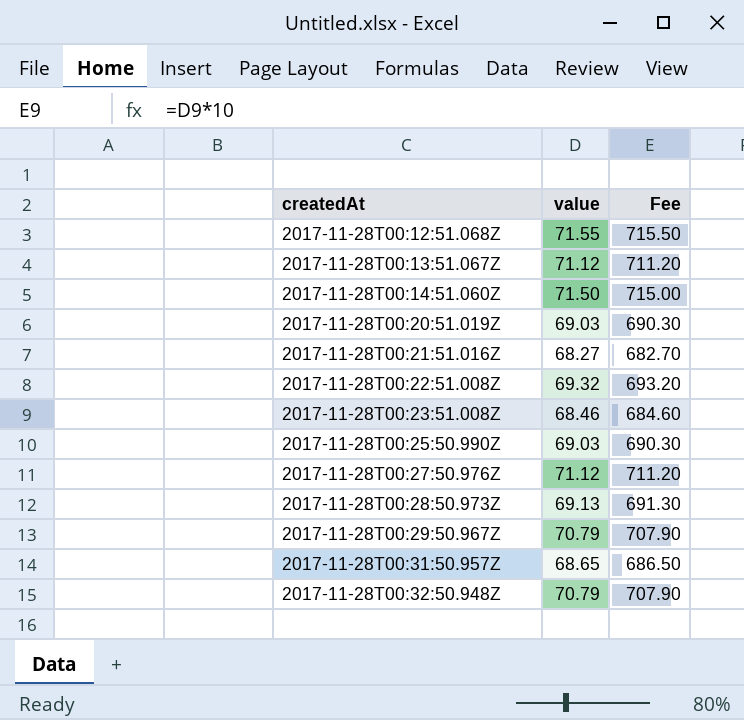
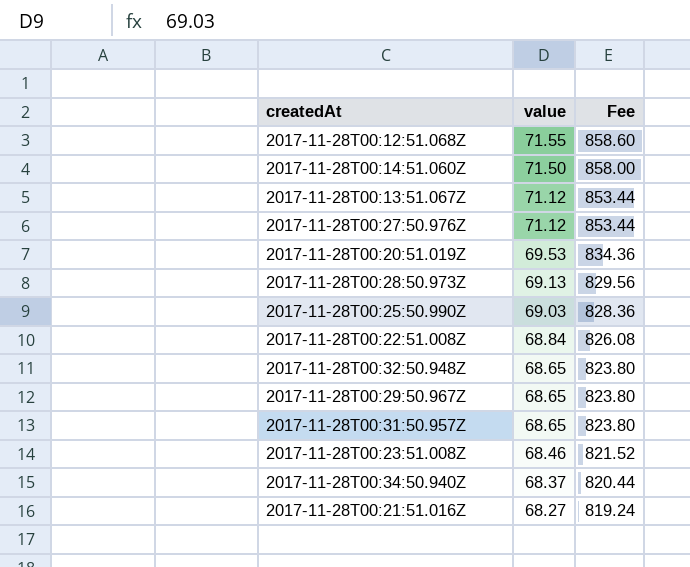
row order: createdAt ascending -> value descending
column Fee | formula: [value] * 10 -> [value] * 12
2017-11-28T00:20:51.019Z | value: 69.03 -> 69.53
2017-11-28T00:22:51.008Z | value: 69.32 -> 68.84
2017-11-28T00:32:50.948Z | value: 70.79 -> 68.65
2017-11-28T00:29:50.967Z | value: 70.79 -> 68.65
row 2017-11-28T00:34:50.940Z: none -> 68.37 | 820.44

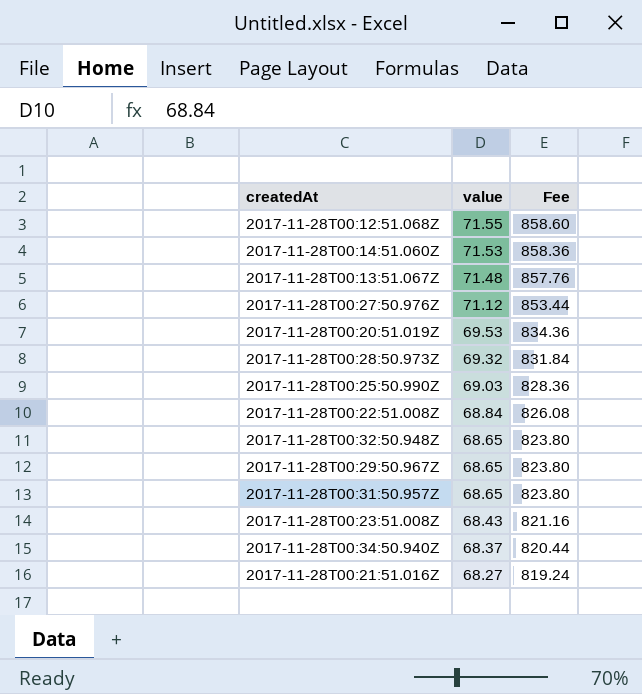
2017-11-28T00:14:51.060Z | value: 71.50 -> 71.53
2017-11-28T00:14:51.060Z | Fee: 858.00 -> 858.36
2017-11-28T00:13:51.067Z | value: 71.12 -> 71.48
2017-11-28T00:13:51.067Z | Fee: 853.44 -> 857.76
2017-11-28T00:28:50.973Z | value: 69.13 -> 69.32
2017-11-28T00:28:50.973Z | Fee: 829.56 -> 831.84
2017-11-28T00:23:51.008Z | value: 68.46 -> 68.43
2017-11-28T00:23:51.008Z | Fee: 821.52 -> 821.16

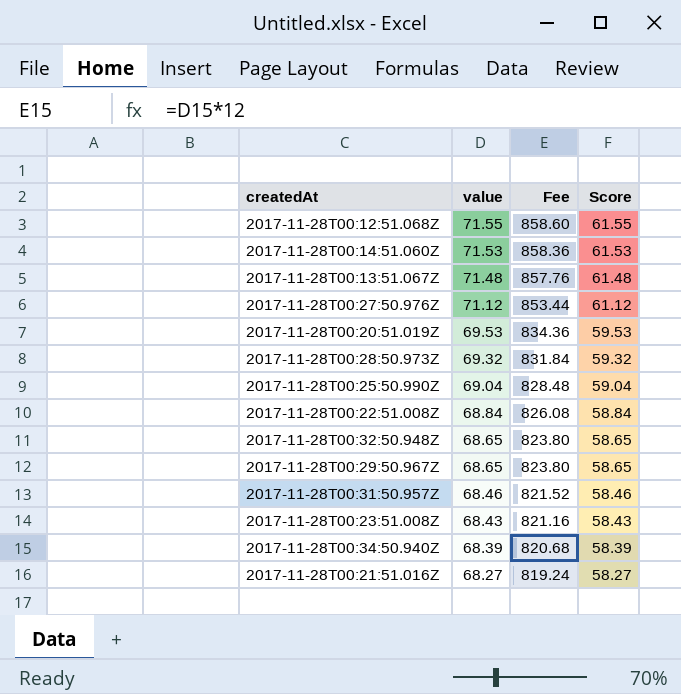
column Score | formula: none -> [value] - 10
2017-11-28T00:25:50.990Z | value: 69.03 -> 69.04
2017-11-28T00:25:50.990Z | Fee: 828.36 -> 828.48
2017-11-28T00:31:50.957Z | value: 68.65 -> 68.46
2017-11-28T00:31:50.957Z | Fee: 823.80 -> 821.52
2017-11-28T00:34:50.940Z | value: 68.37 -> 68.39
2017-11-28T00:34:50.940Z | Fee: 820.44 -> 820.68

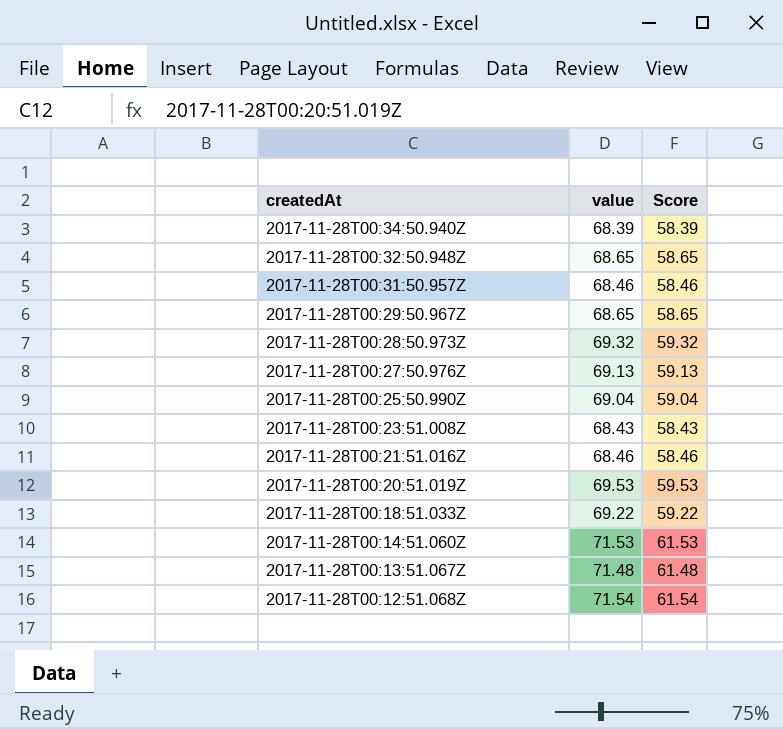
row order: value descending -> createdAt descending
column Fee | formula: [value] * 12 -> none
row 2017-11-28T00:22:51.008Z: 68.84 | 826.08 | 58.84 -> none
2017-11-28T00:27:50.976Z | value: 71.12 -> 69.13
2017-11-28T00:27:50.976Z | Score: 61.12 -> 59.13
2017-11-28T00:21:51.016Z | value: 68.27 -> 68.46
2017-11-28T00:21:51.016Z | Score: 58.27 -> 58.46
row 2017-11-28T00:18:51.033Z: none -> 69.22 | 59.22
2017-11-28T00:12:51.068Z | value: 71.55 -> 71.54
2017-11-28T00:12:51.068Z | Score: 61.55 -> 61.54

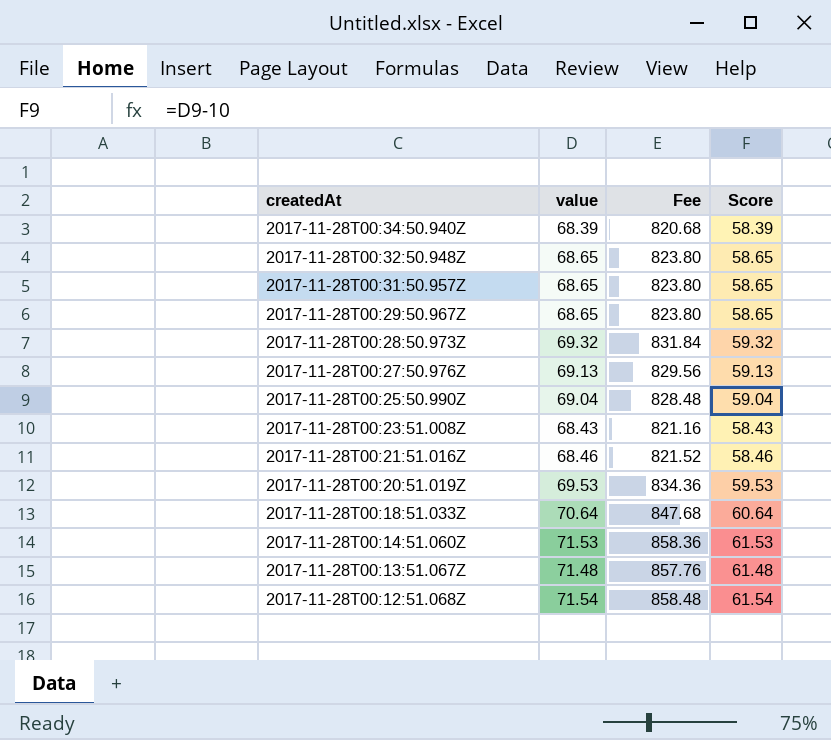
column Fee | formula: none -> [value] * 12
2017-11-28T00:31:50.957Z | value: 68.46 -> 68.65
2017-11-28T00:31:50.957Z | Score: 58.46 -> 58.65
2017-11-28T00:18:51.033Z | value: 69.22 -> 70.64
2017-11-28T00:18:51.033Z | Score: 59.22 -> 60.64

